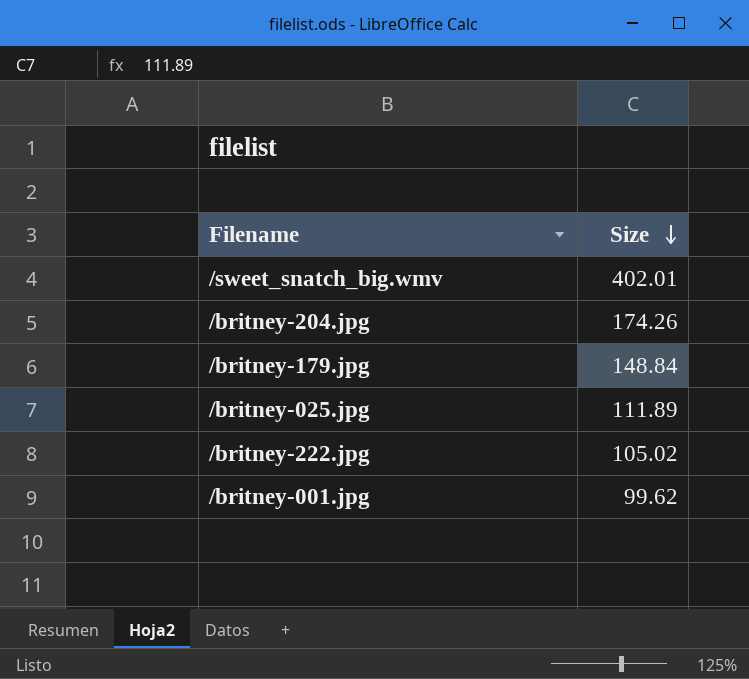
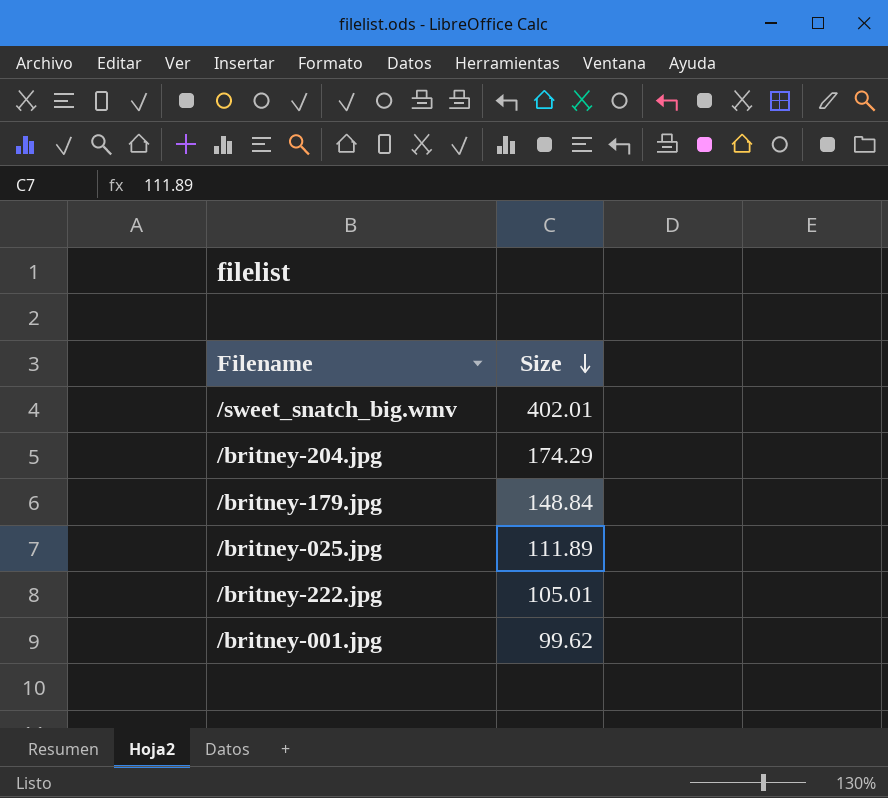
/britney-204.jpg | Size: 174.26 -> 174.29
/britney-222.jpg | Size: 105.02 -> 105.01

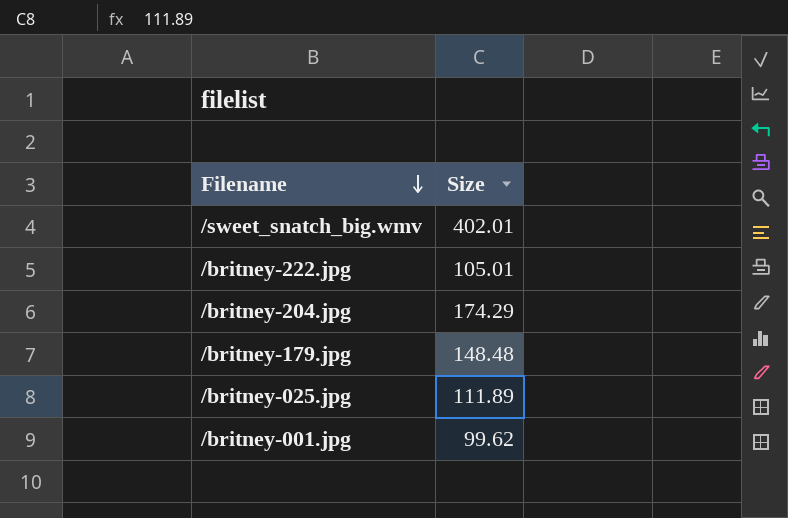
row order: Size descending -> Filename descending
/britney-179.jpg | Size: 148.84 -> 148.48

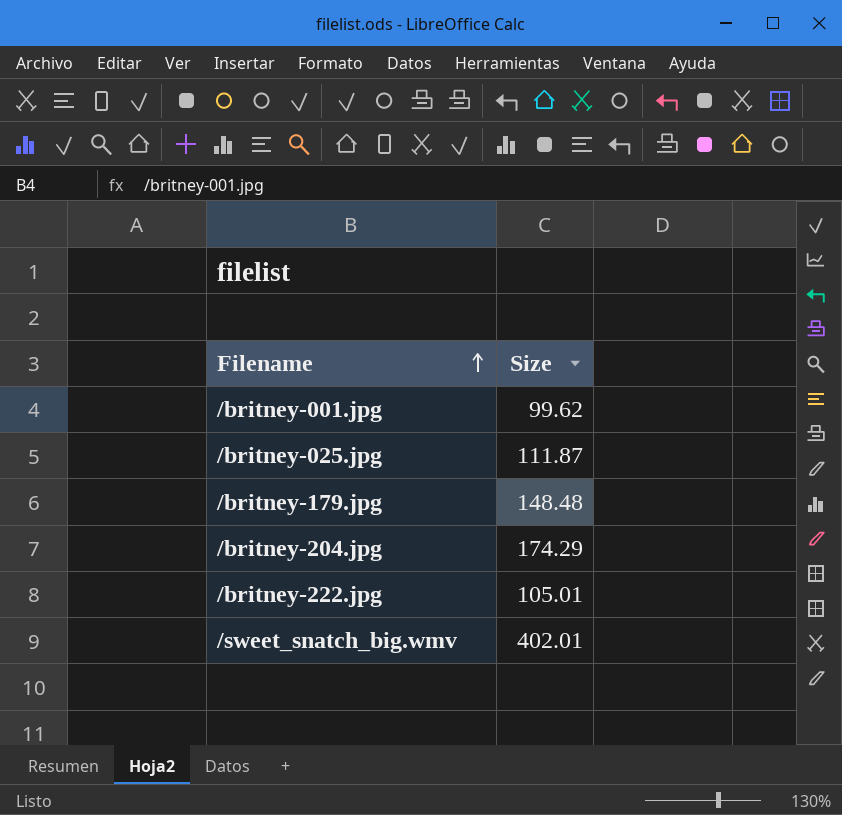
row order: Filename descending -> Filename ascending
/britney-025.jpg | Size: 111.89 -> 111.87

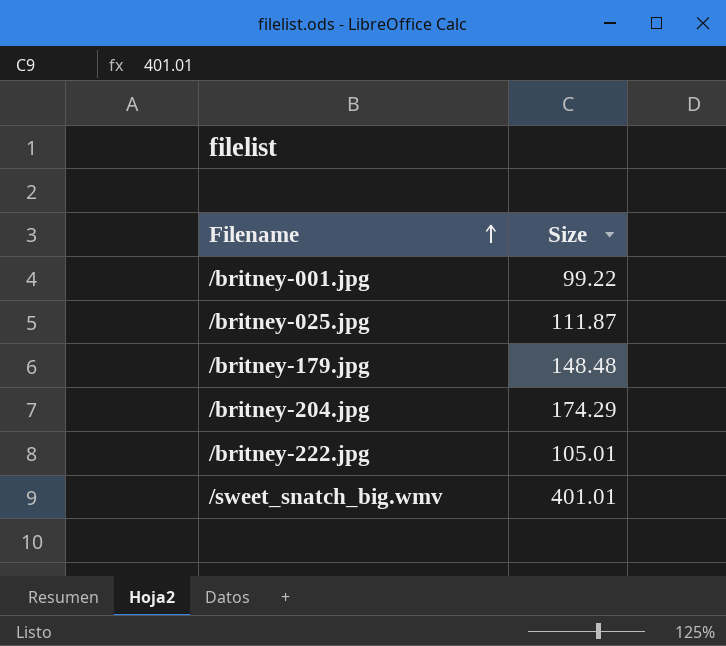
/britney-001.jpg | Size: 99.62 -> 99.22
/sweet_snatch_big.wmv | Size: 402.01 -> 401.01

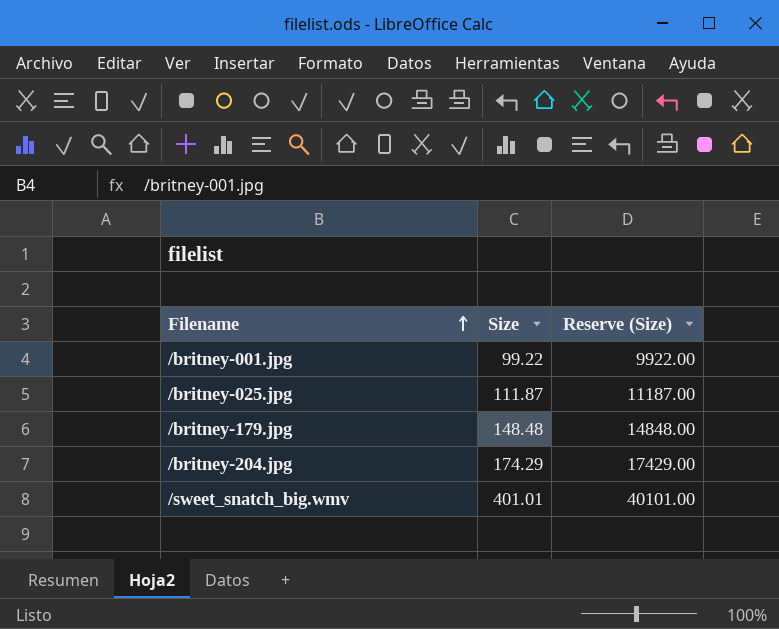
column Reserve (Size) | formula: none -> [Size] * 100
row /britney-222.jpg: 105.01 -> none

